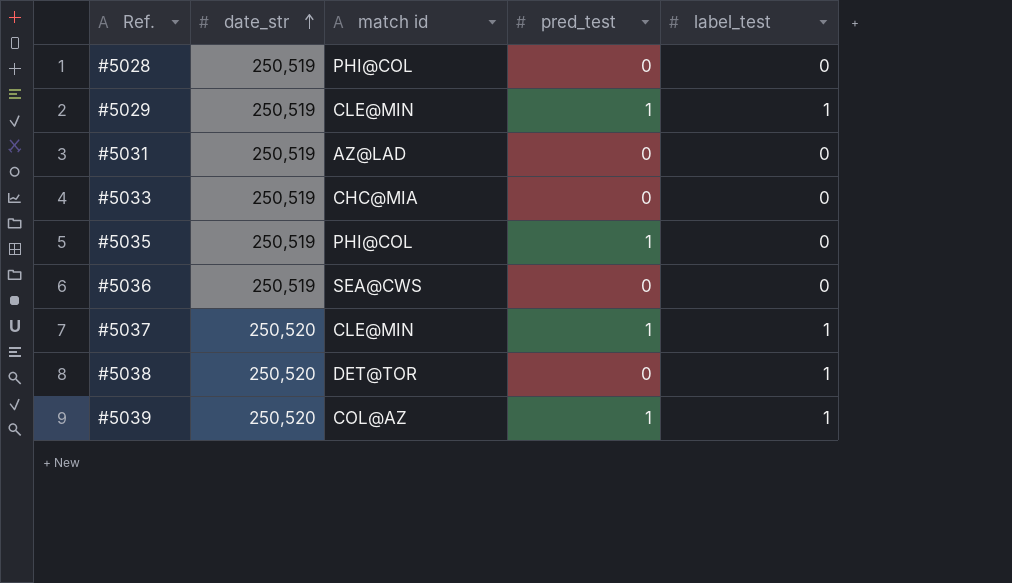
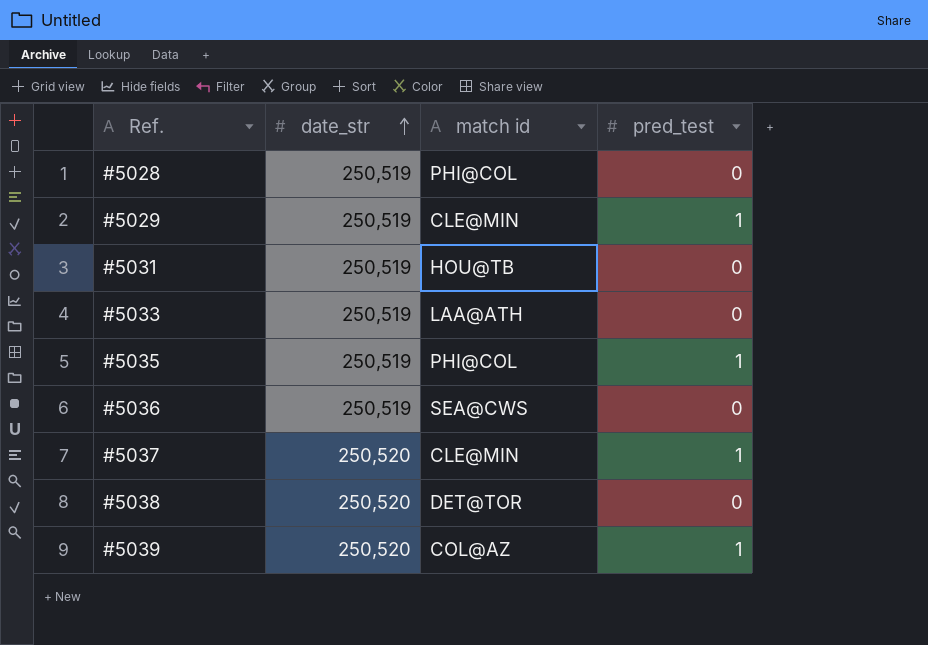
column label_test | position: 5 -> none
#5031 | match id: AZ@LAD -> HOU@TB
#5033 | match id: CHC@MIA -> LAA@ATH

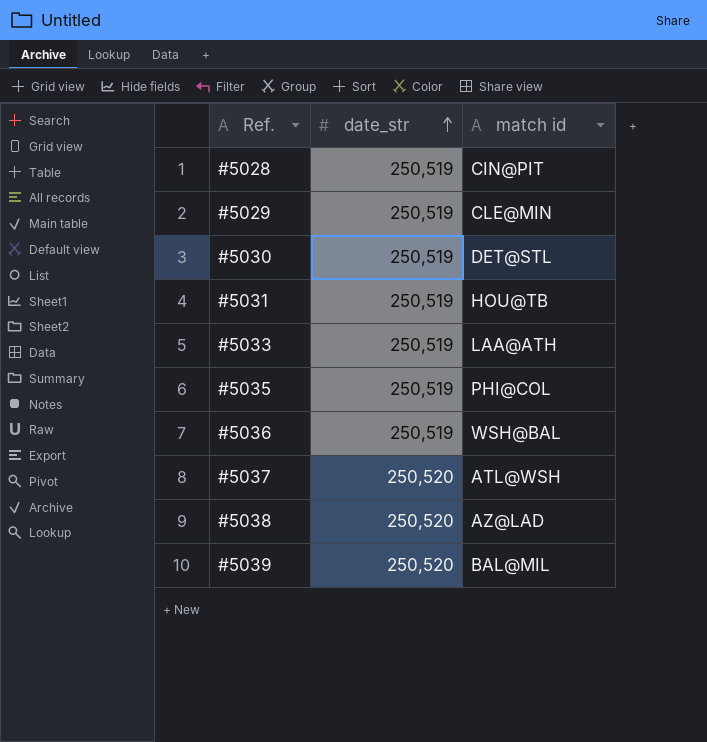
column pred_test | position: 4 -> none
#5028 | match id: PHI@COL -> CIN@PIT
row #5030: none -> 250,519 | DET@STL
#5036 | match id: SEA@CWS -> WSH@BAL
#5037 | match id: CLE@MIN -> ATL@WSH
#5038 | match id: DET@TOR -> AZ@LAD
#5039 | match id: COL@AZ -> BAL@MIL

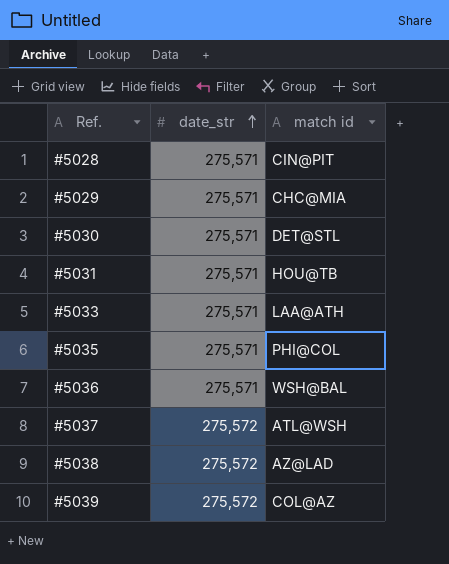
#5028 | date_str: 250,519 -> 275,571
#5029 | date_str: 250,519 -> 275,571
#5029 | match id: CLE@MIN -> CHC@MIA
#5030 | date_str: 250,519 -> 275,571
#5031 | date_str: 250,519 -> 275,571
#5033 | date_str: 250,519 -> 275,571
#5035 | date_str: 250,519 -> 275,571
#5036 | date_str: 250,519 -> 275,571
#5037 | date_str: 250,520 -> 275,572
#5038 | date_str: 250,520 -> 275,572
#5039 | date_str: 250,520 -> 275,572
#5039 | match id: BAL@MIL -> COL@AZ

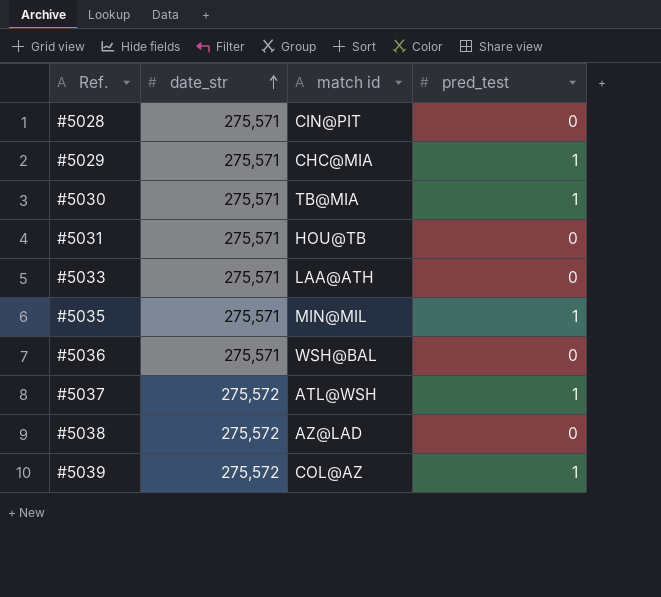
column pred_test | position: none -> 4
#5030 | match id: DET@STL -> TB@MIA
#5035 | match id: PHI@COL -> MIN@MIL

